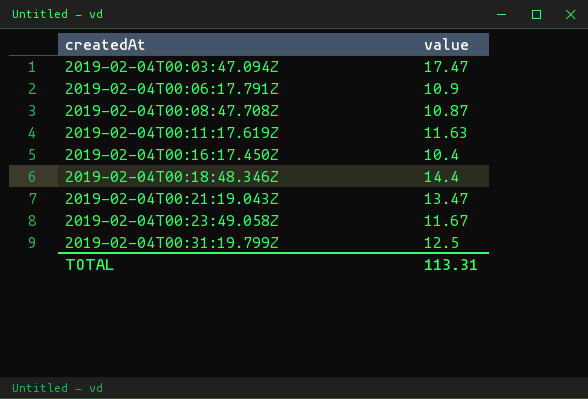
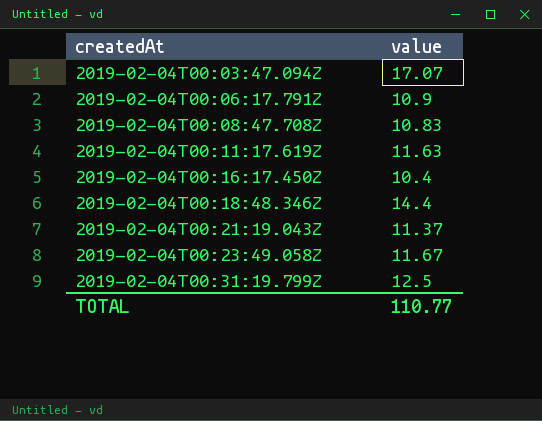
2019-02-04T00:03:47.094Z | value: 17.47 -> 17.07
2019-02-04T00:08:47.708Z | value: 10.87 -> 10.83
2019-02-04T00:21:19.043Z | value: 13.47 -> 11.37
TOTAL | value: 113.31 -> 110.77

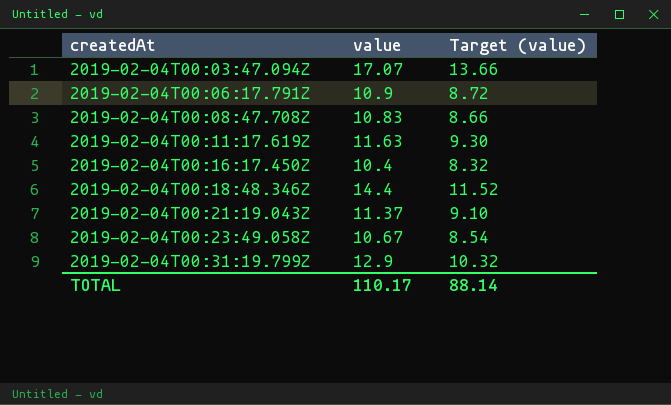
column Target (value) | formula: none -> [value] * 0.8
2019-02-04T00:23:49.058Z | value: 11.67 -> 10.67
2019-02-04T00:31:19.799Z | value: 12.5 -> 12.9
TOTAL | value: 110.77 -> 110.17

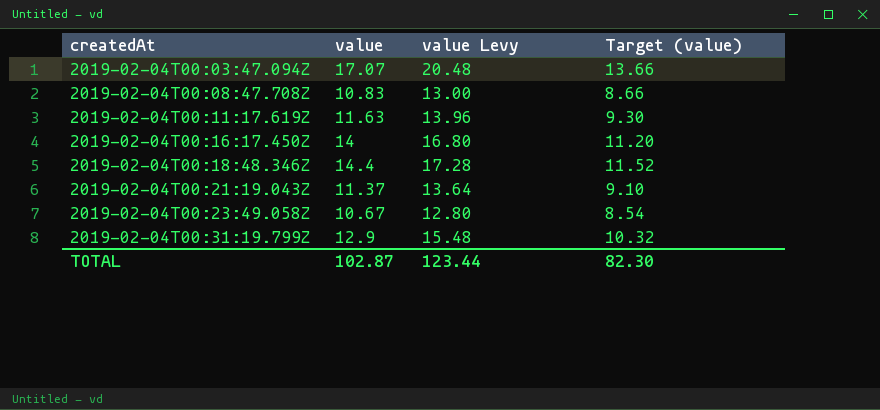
column value Levy | formula: none -> [value] * 1.2
row 2019-02-04T00:06:17.791Z: 10.9 | 8.72 -> none
2019-02-04T00:16:17.450Z | value: 10.4 -> 14
2019-02-04T00:16:17.450Z | Target (value): 8.32 -> 11.20
TOTAL | value: 110.17 -> 102.87
TOTAL | Target (value): 88.14 -> 82.30

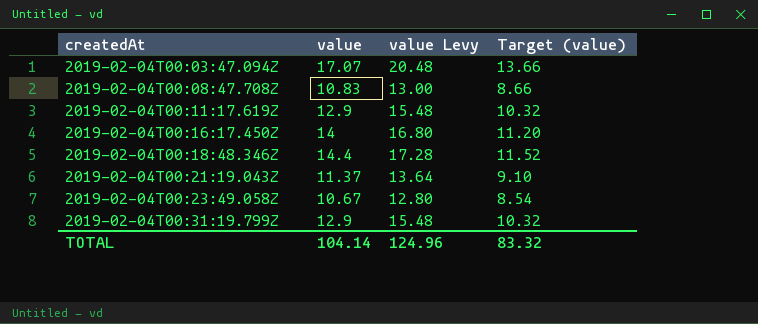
2019-02-04T00:11:17.619Z | value: 11.63 -> 12.9
2019-02-04T00:11:17.619Z | value Levy: 13.96 -> 15.48
2019-02-04T00:11:17.619Z | Target (value): 9.30 -> 10.32
TOTAL | value: 102.87 -> 104.14
TOTAL | value Levy: 123.44 -> 124.96
TOTAL | Target (value): 82.30 -> 83.32

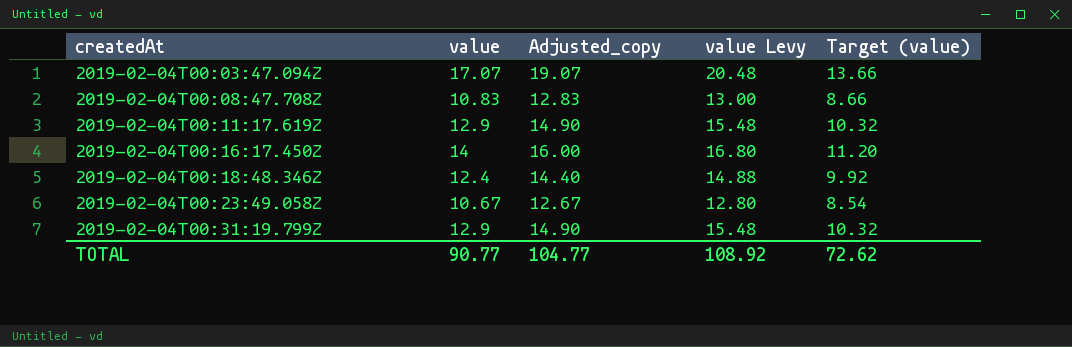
column Adjusted_copy | formula: none -> [value] + 2
row 2019-02-04T00:21:19.043Z: 11.37 | 13.64 | 9.10 -> none
2019-02-04T00:18:48.346Z | value: 14.4 -> 12.4
2019-02-04T00:18:48.346Z | value Levy: 17.28 -> 14.88
2019-02-04T00:18:48.346Z | Target (value): 11.52 -> 9.92
TOTAL | value: 104.14 -> 90.77
TOTAL | value Levy: 124.96 -> 108.92
TOTAL | Target (value): 83.32 -> 72.62

